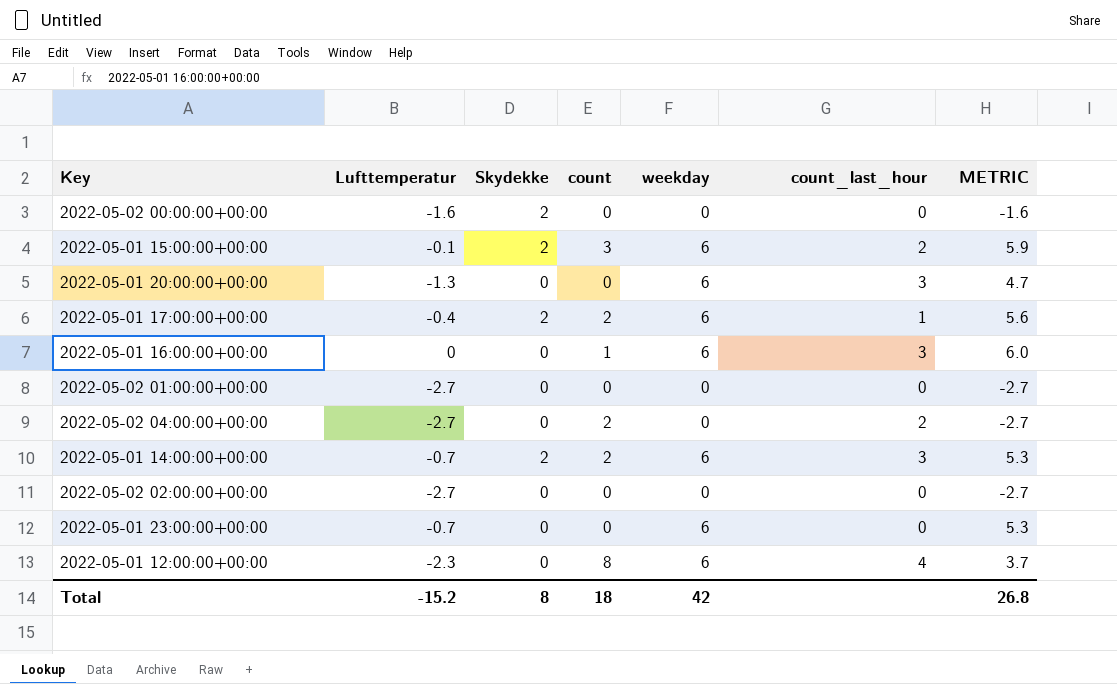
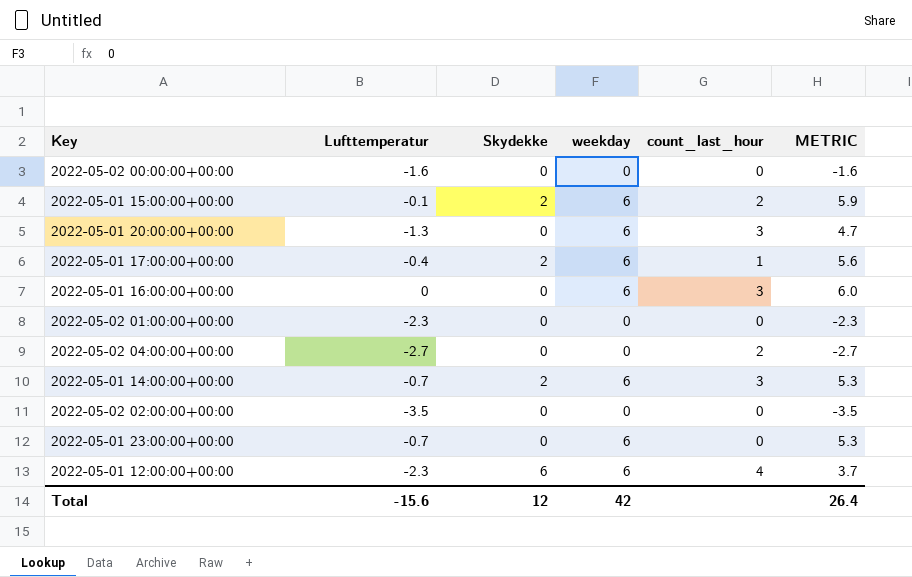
column count | position: 4 -> none
2022-05-02 00:00:00+00:00 | Skydekke: 2 -> 0
2022-05-02 01:00:00+00:00 | Lufttemperatur: -2.7 -> -2.3
2022-05-02 01:00:00+00:00 | METRIC: -2.7 -> -2.3
2022-05-02 02:00:00+00:00 | Lufttemperatur: -2.7 -> -3.5
2022-05-02 02:00:00+00:00 | METRIC: -2.7 -> -3.5
2022-05-01 12:00:00+00:00 | Skydekke: 0 -> 6
Total | Lufttemperatur: -15.2 -> -15.6
Total | Skydekke: 8 -> 12
Total | METRIC: 26.8 -> 26.4

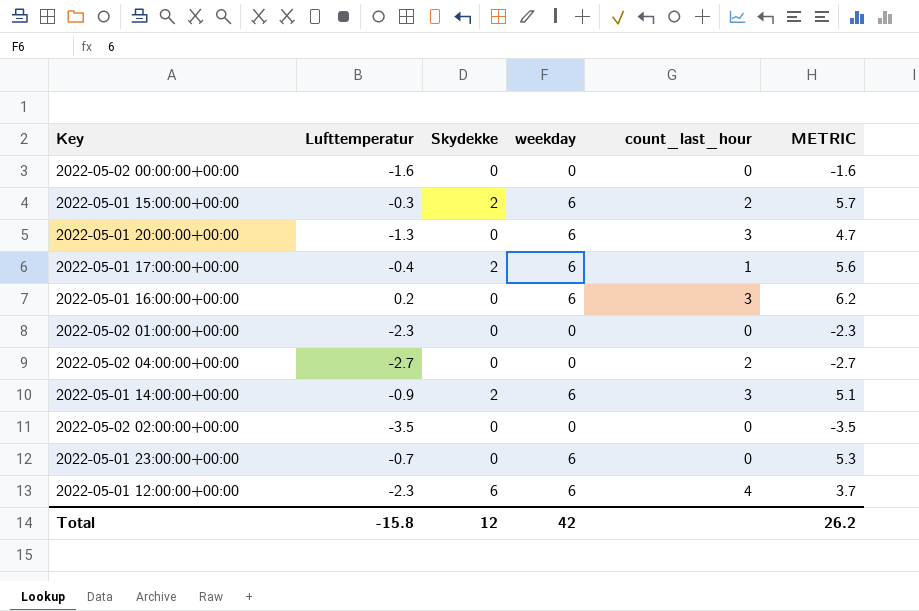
2022-05-01 15:00:00+00:00 | Lufttemperatur: -0.1 -> -0.3
2022-05-01 15:00:00+00:00 | METRIC: 5.9 -> 5.7
2022-05-01 16:00:00+00:00 | Lufttemperatur: 0 -> 0.2
2022-05-01 16:00:00+00:00 | METRIC: 6.0 -> 6.2
2022-05-01 14:00:00+00:00 | Lufttemperatur: -0.7 -> -0.9
2022-05-01 14:00:00+00:00 | METRIC: 5.3 -> 5.1
Total | Lufttemperatur: -15.6 -> -15.8
Total | METRIC: 26.4 -> 26.2

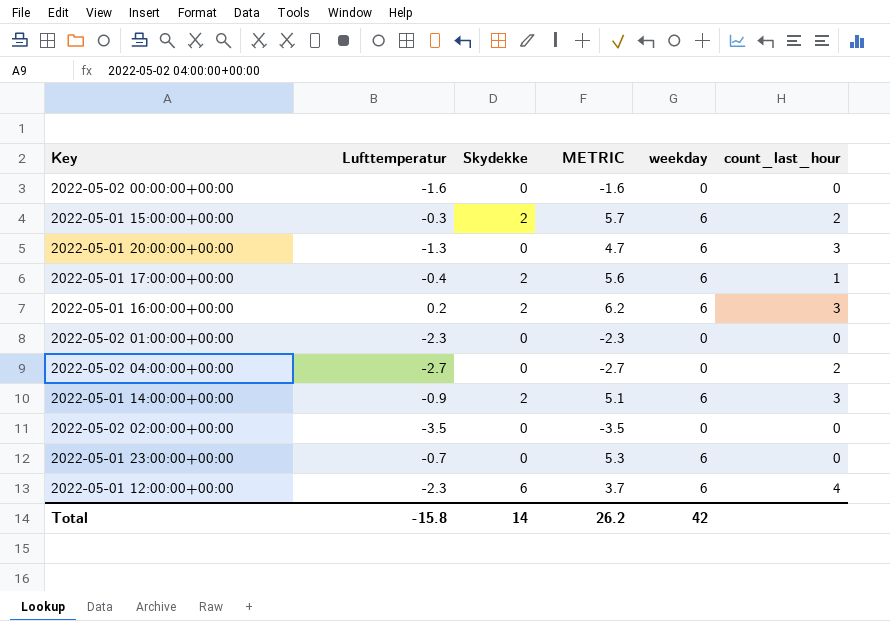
column METRIC | position: 6 -> 4
2022-05-01 16:00:00+00:00 | Skydekke: 0 -> 2
Total | Skydekke: 12 -> 14

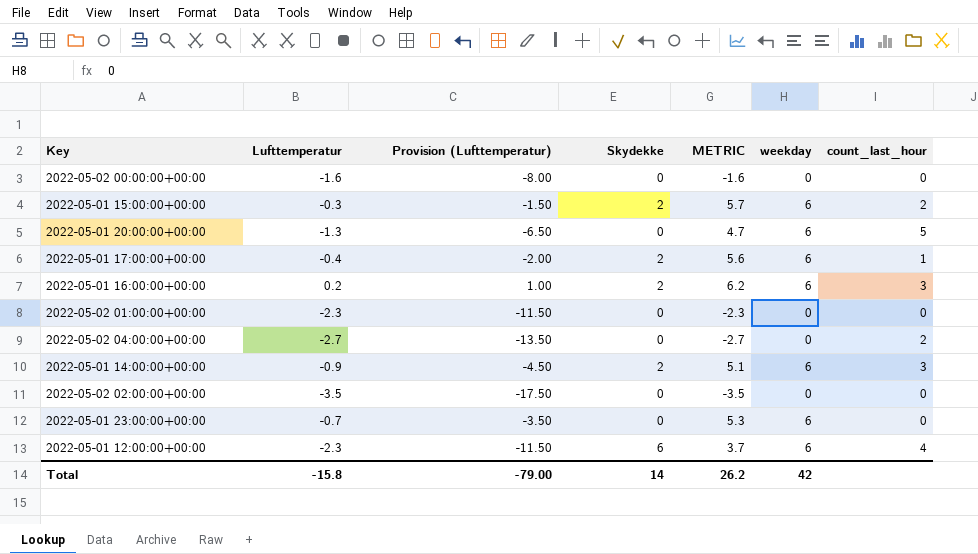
column Provision (Lufttemperatur) | formula: none -> [Lufttemperatur] * 5
2022-05-01 20:00:00+00:00 | count_last_hour: 3 -> 5

